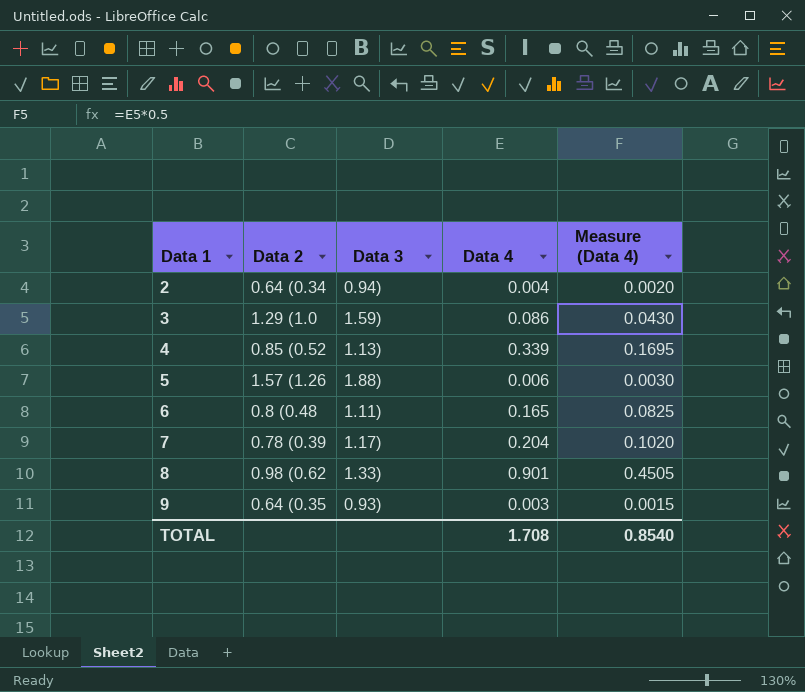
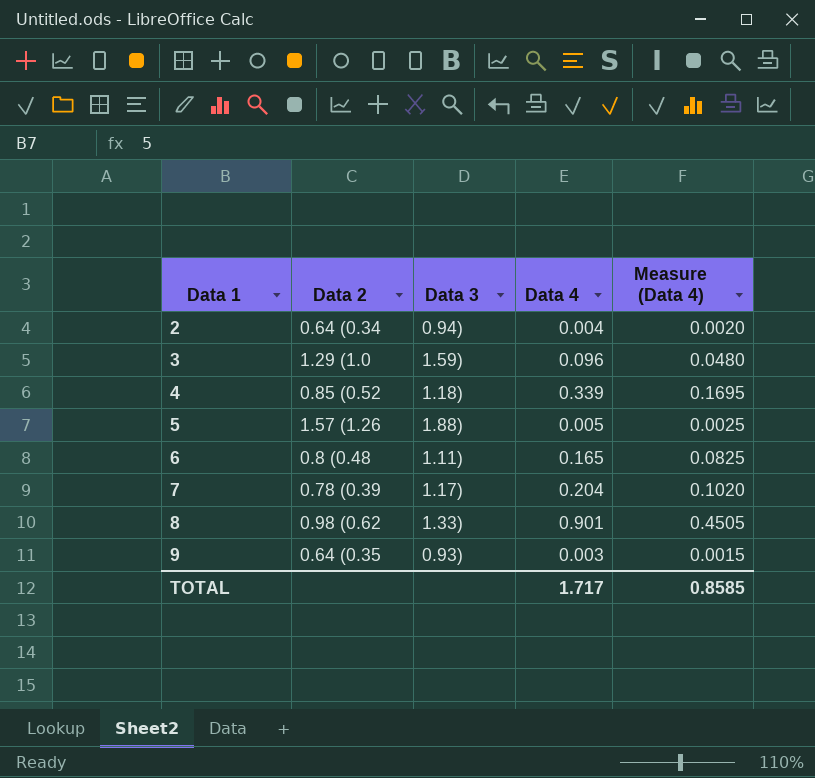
3 | Data 4: 0.086 -> 0.096
3 | Measure (Data 4): 0.0430 -> 0.0480
4 | Data 3: 1.13) -> 1.18)
5 | Data 4: 0.006 -> 0.005
5 | Measure (Data 4): 0.0030 -> 0.0025
TOTAL | Data 4: 1.708 -> 1.717
TOTAL | Measure (Data 4): 0.8540 -> 0.8585

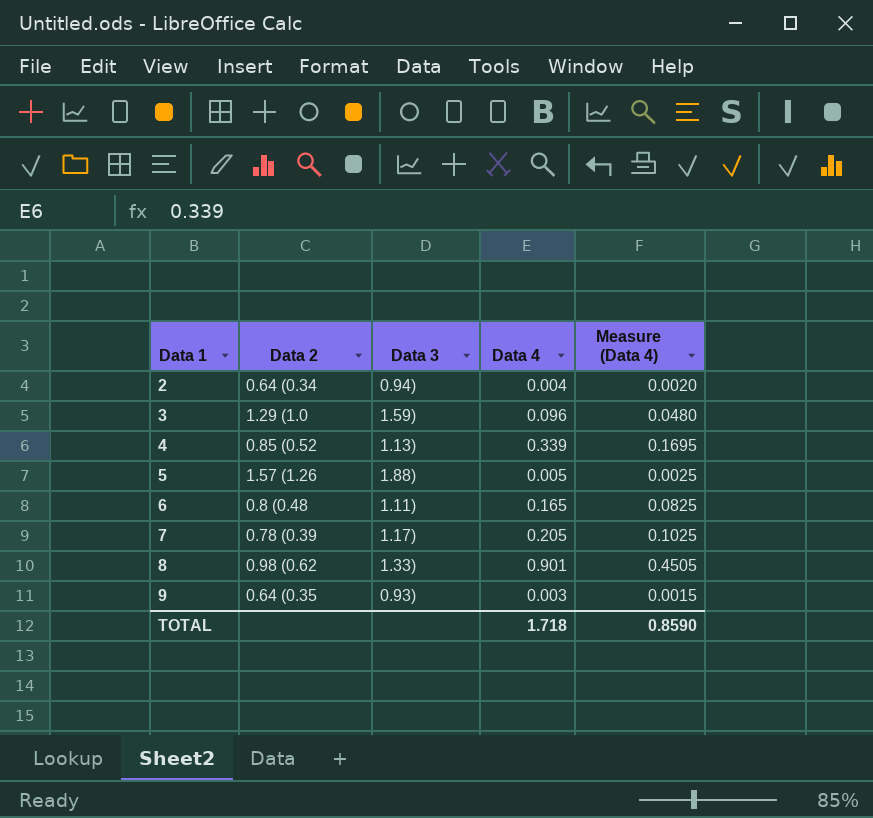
4 | Data 3: 1.18) -> 1.13)
7 | Data 4: 0.204 -> 0.205
7 | Measure (Data 4): 0.1020 -> 0.1025
TOTAL | Data 4: 1.717 -> 1.718
TOTAL | Measure (Data 4): 0.8585 -> 0.8590

